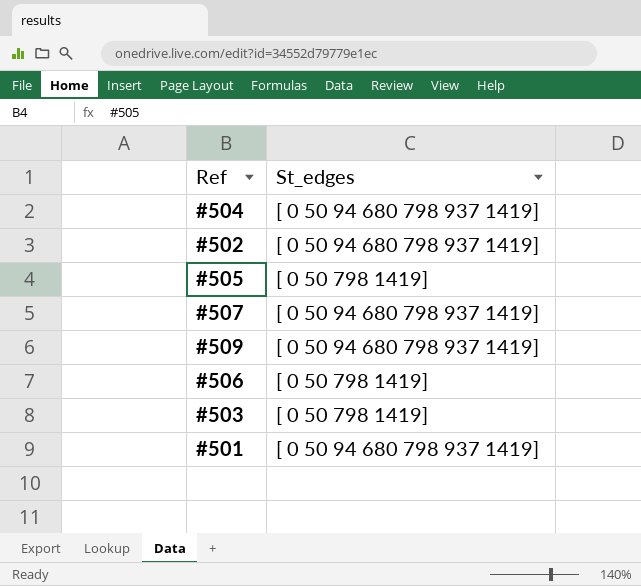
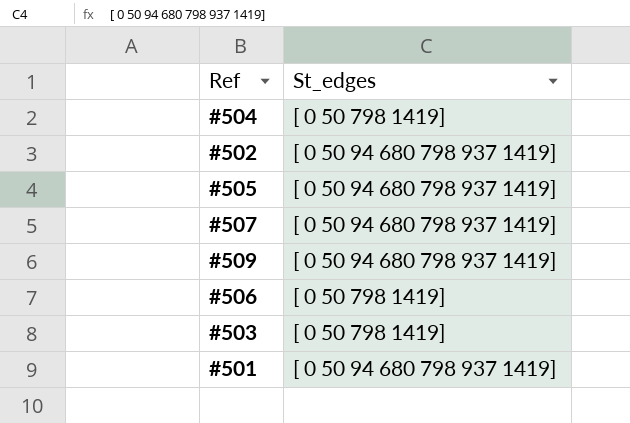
#504 | St_edges: [ 0 50 94 680 798 937 1419] -> [ 0 50 798 1419]
#505 | St_edges: [ 0 50 798 1419] -> [ 0 50 94 680 798 937 1419]

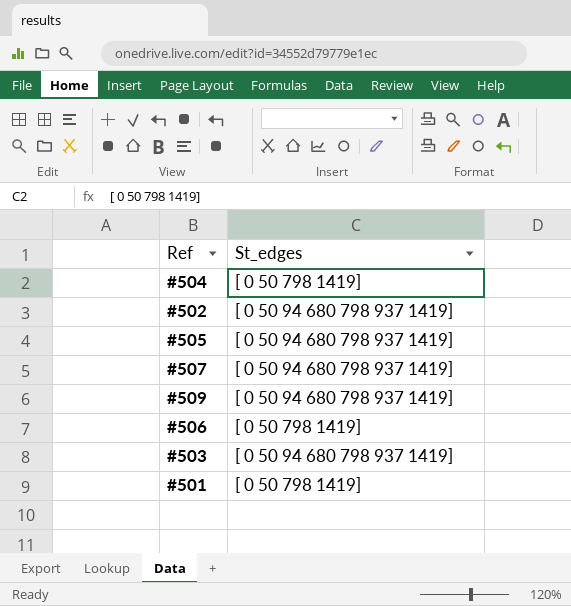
#503 | St_edges: [ 0 50 798 1419] -> [ 0 50 94 680 798 937 1419]
#501 | St_edges: [ 0 50 94 680 798 937 1419] -> [ 0 50 798 1419]

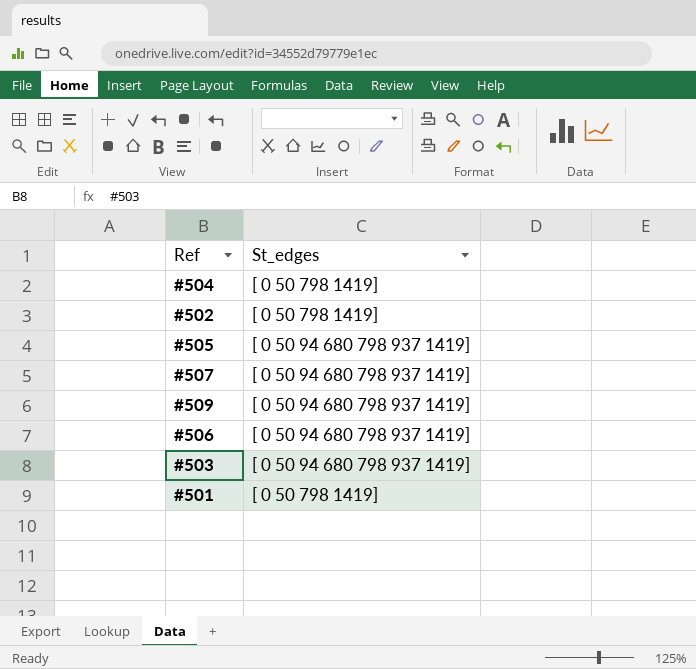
#502 | St_edges: [ 0 50 94 680 798 937 1419] -> [ 0 50 798 1419]
#506 | St_edges: [ 0 50 798 1419] -> [ 0 50 94 680 798 937 1419]

